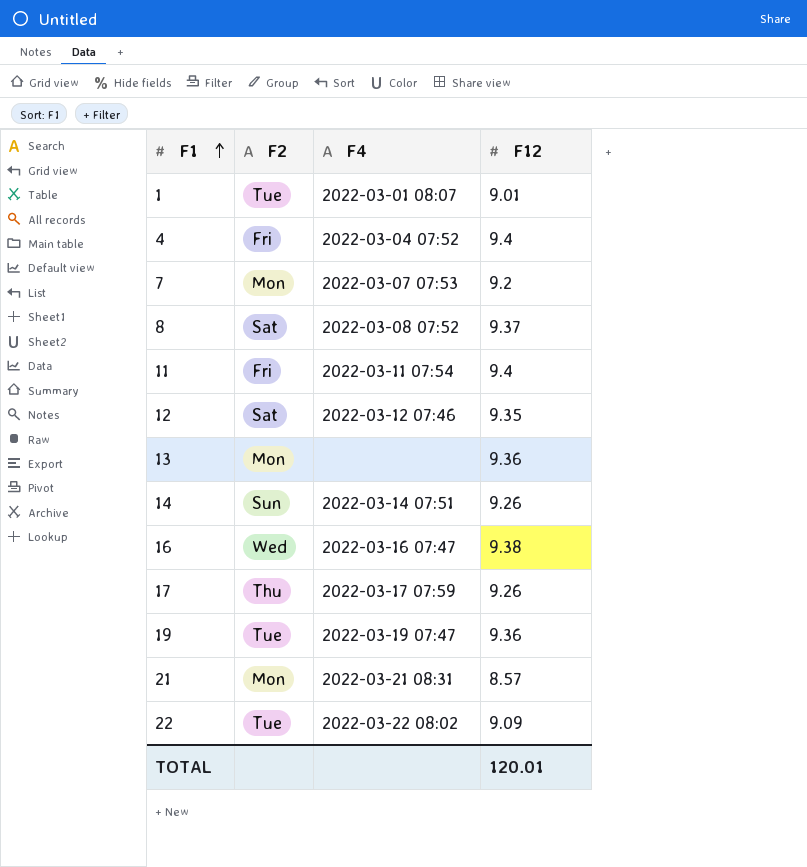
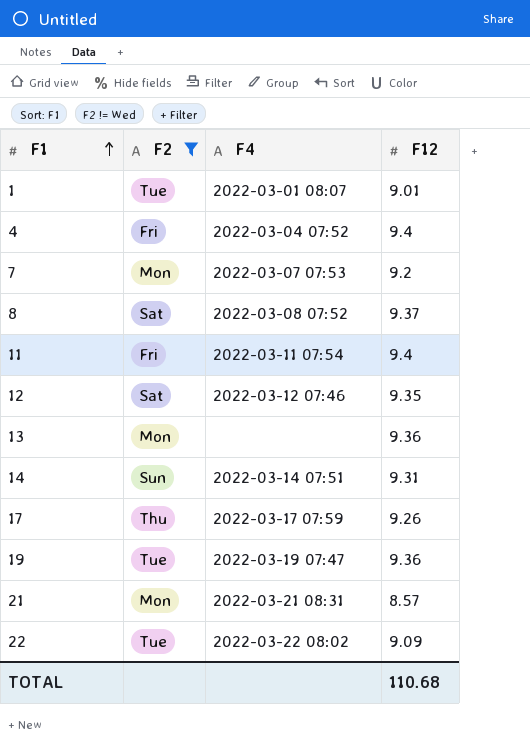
filter: none -> F2 != Wed
14 | F12: 9.26 -> 9.31
TOTAL | F12: 120.01 -> 110.68

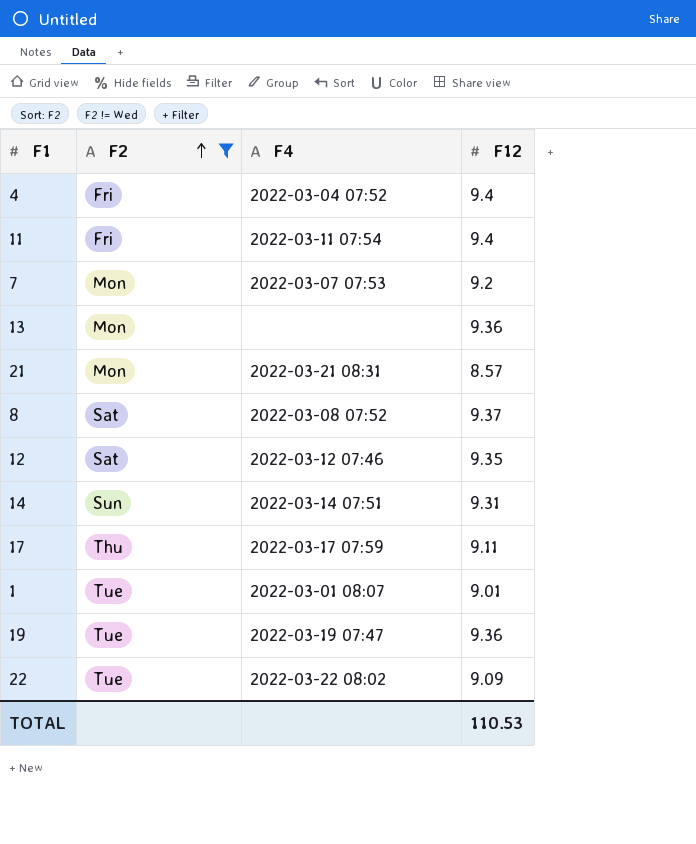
row order: F1 ascending -> F2 ascending
17 | F12: 9.26 -> 9.11
TOTAL | F12: 110.68 -> 110.53

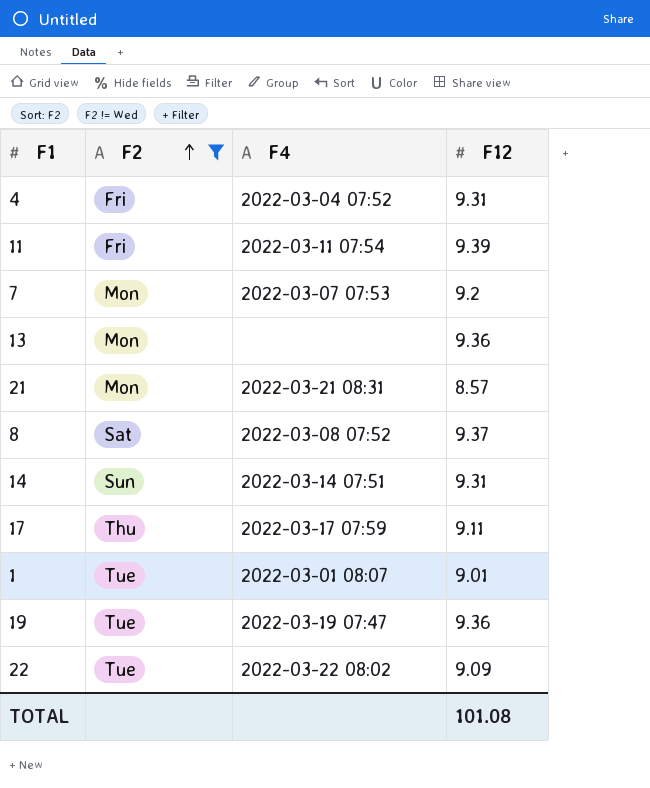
row 12: Sat | 2022-03-12 07:46 | 9.35 -> none
4 | F12: 9.4 -> 9.31
11 | F12: 9.4 -> 9.39
TOTAL | F12: 110.53 -> 101.08

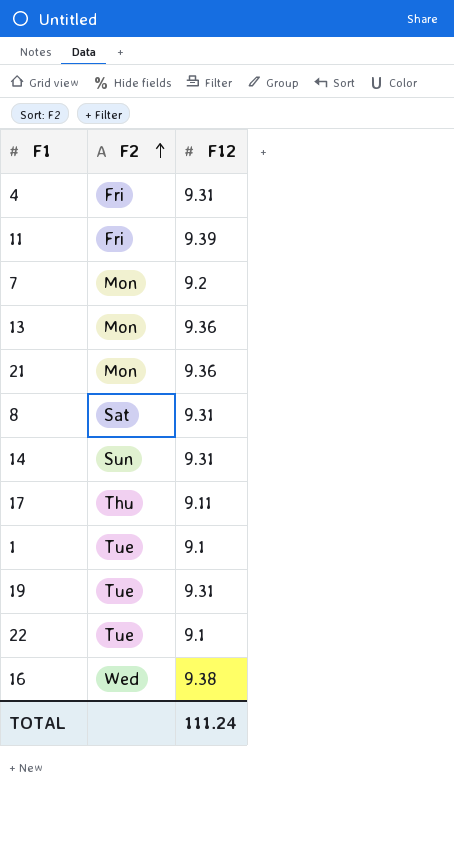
filter: F2 != Wed -> none
column F4 | position: 3 -> none
21 | F12: 8.57 -> 9.36
8 | F12: 9.37 -> 9.31
1 | F12: 9.01 -> 9.1
19 | F12: 9.36 -> 9.31
22 | F12: 9.09 -> 9.1
TOTAL | F12: 101.08 -> 111.24

